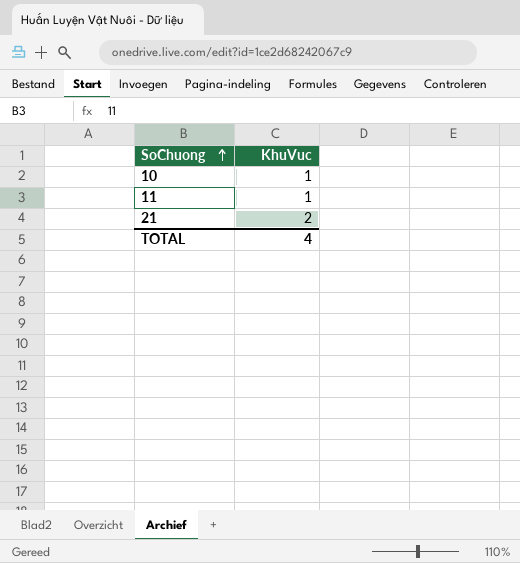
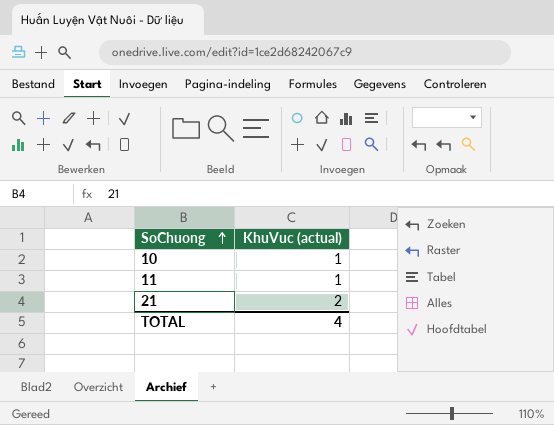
column name: KhuVuc -> KhuVuc (actual)

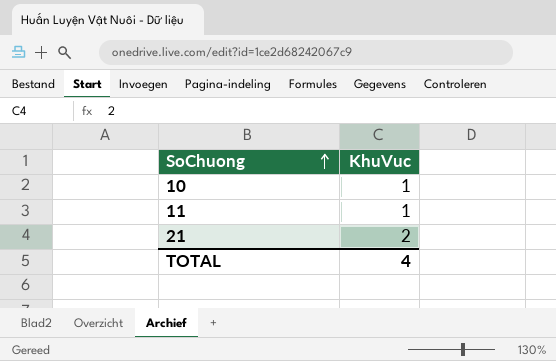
column name: KhuVuc (actual) -> KhuVuc

